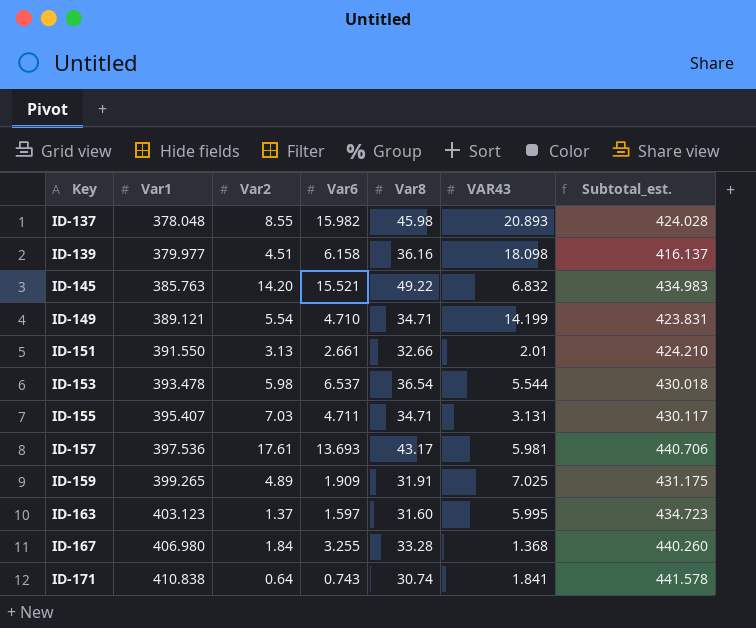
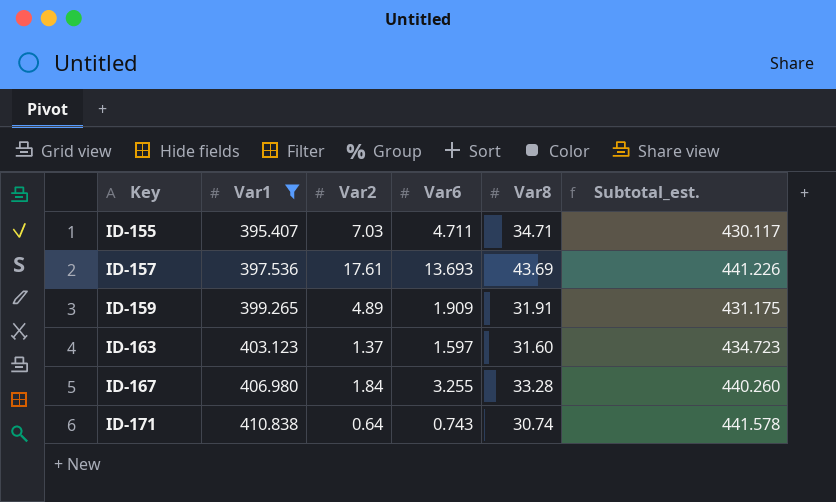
filter: none -> Var1 >= 395.407
column VAR43 | position: 6 -> none
ID-157 | Var8: 43.17 -> 43.69
ID-157 | Subtotal_est.: 440.706 -> 441.226

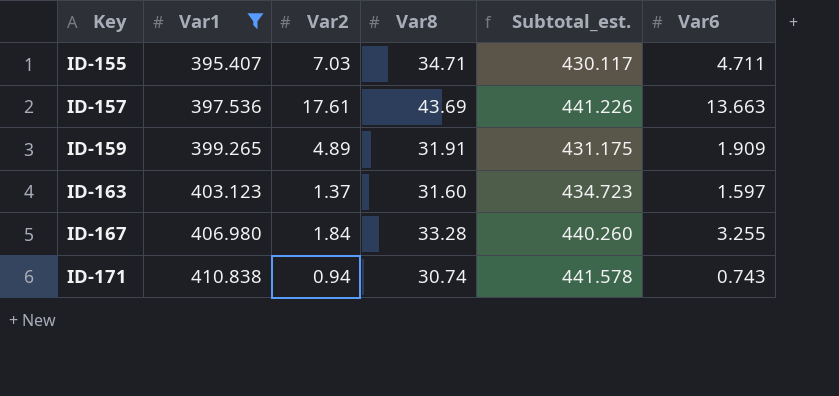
column Var6 | position: 4 -> 6
ID-157 | Var6: 13.693 -> 13.663
ID-171 | Var2: 0.64 -> 0.94

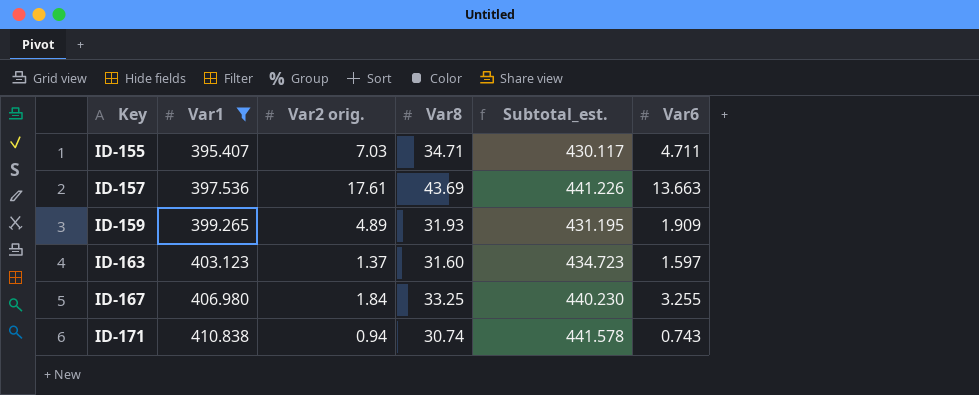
column name: Var2 -> Var2 orig.
ID-159 | Var8: 31.91 -> 31.93
ID-159 | Subtotal_est.: 431.175 -> 431.195
ID-167 | Var8: 33.28 -> 33.25
ID-167 | Subtotal_est.: 440.260 -> 440.230

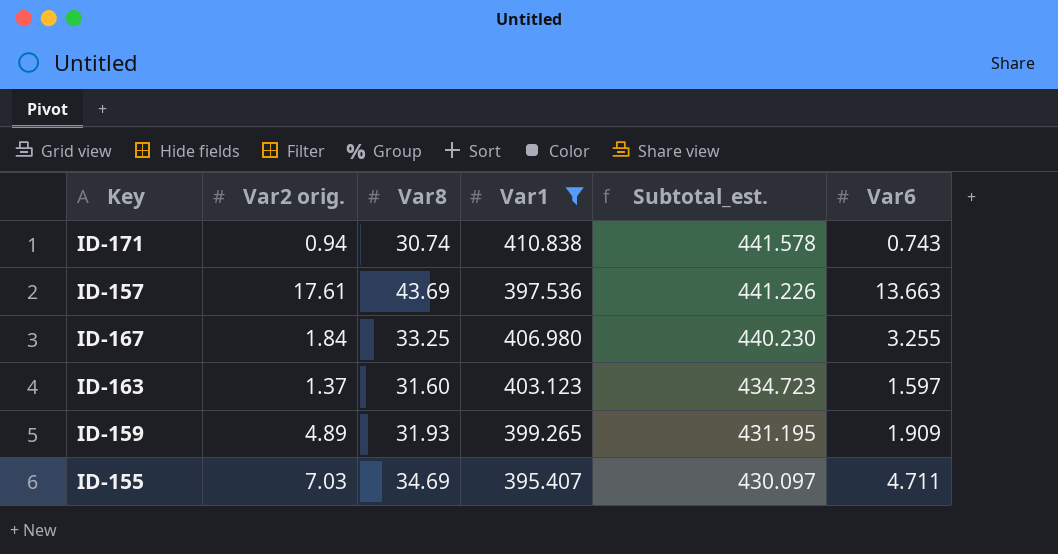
row order: Key ascending -> Subtotal_est. descending
column Var1 | position: 2 -> 4
ID-155 | Var8: 34.71 -> 34.69
ID-155 | Subtotal_est.: 430.117 -> 430.097

